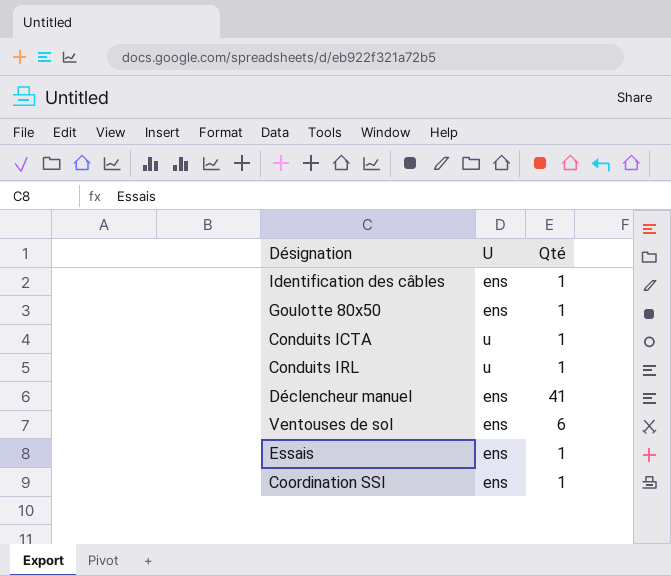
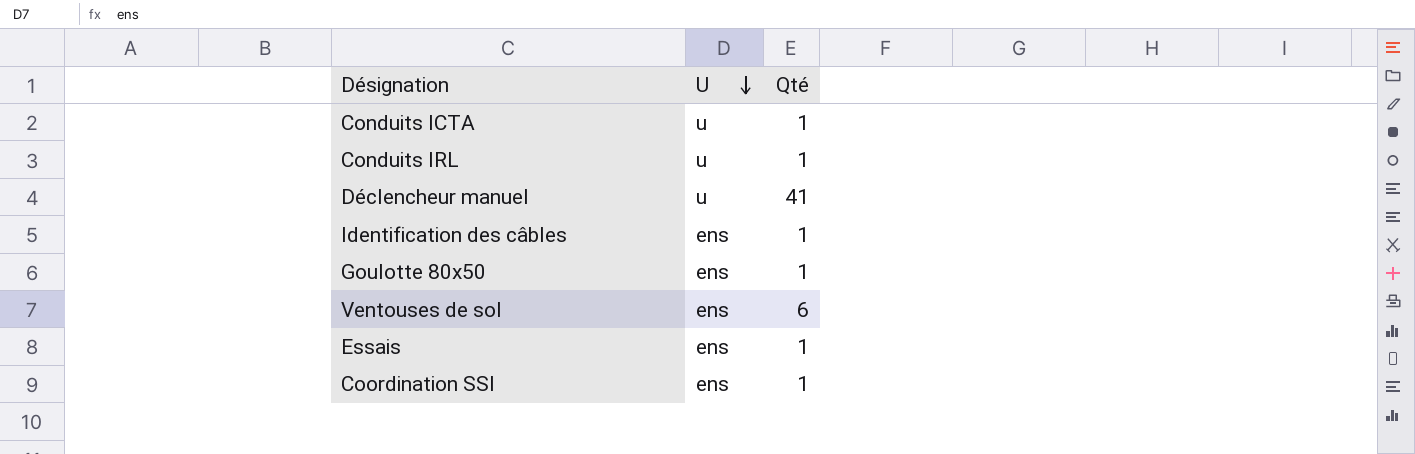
row order: none -> U descending
Déclencheur manuel | U: ens -> u

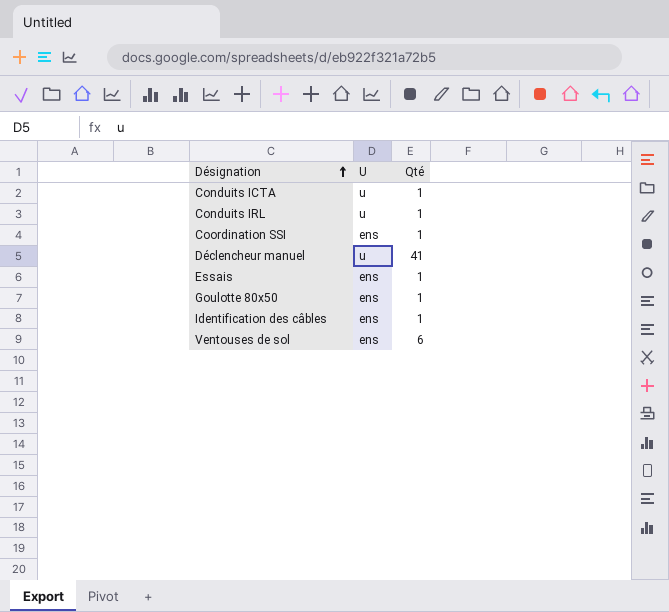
row order: U descending -> Désignation ascending

